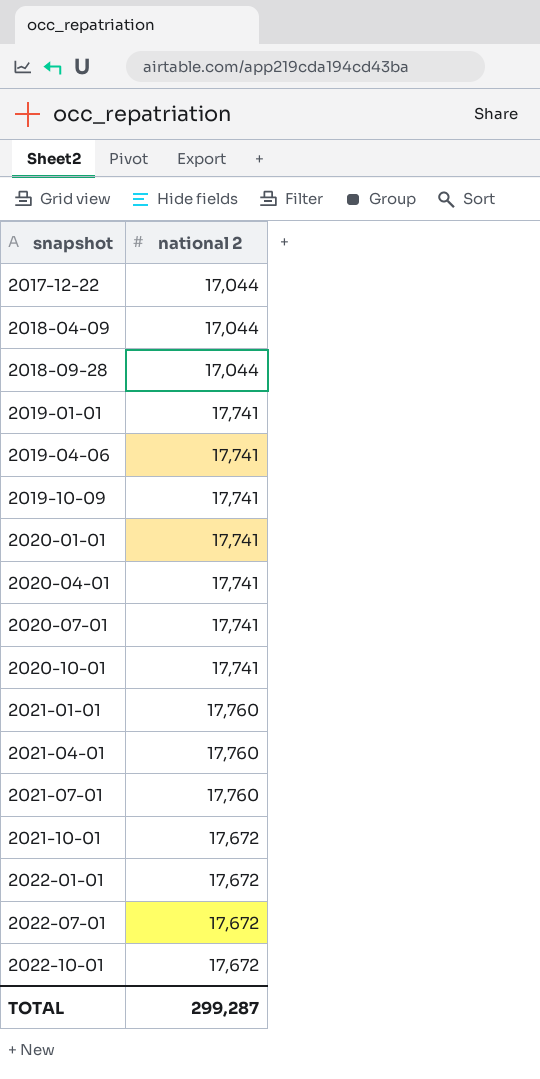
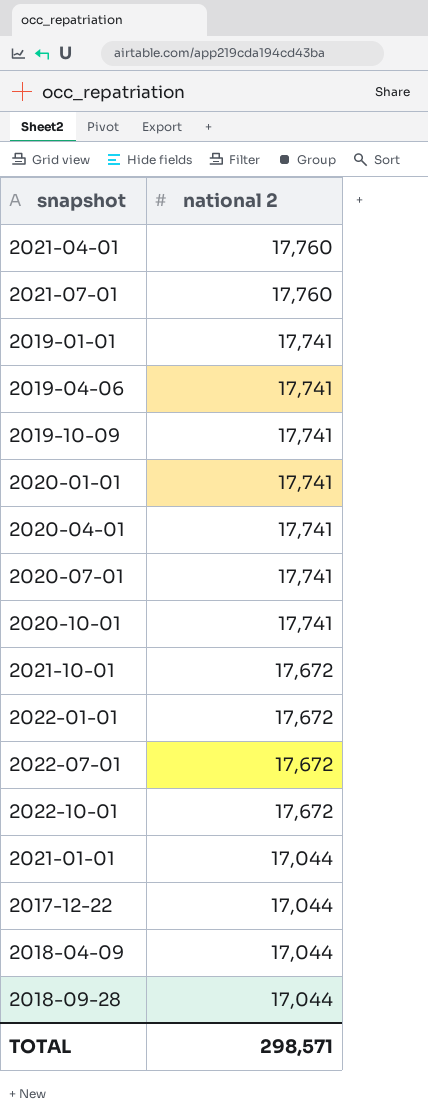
row order: snapshot ascending -> national 2 descending
2021-01-01 | national 2: 17,760 -> 17,044
TOTAL | national 2: 299,287 -> 298,571

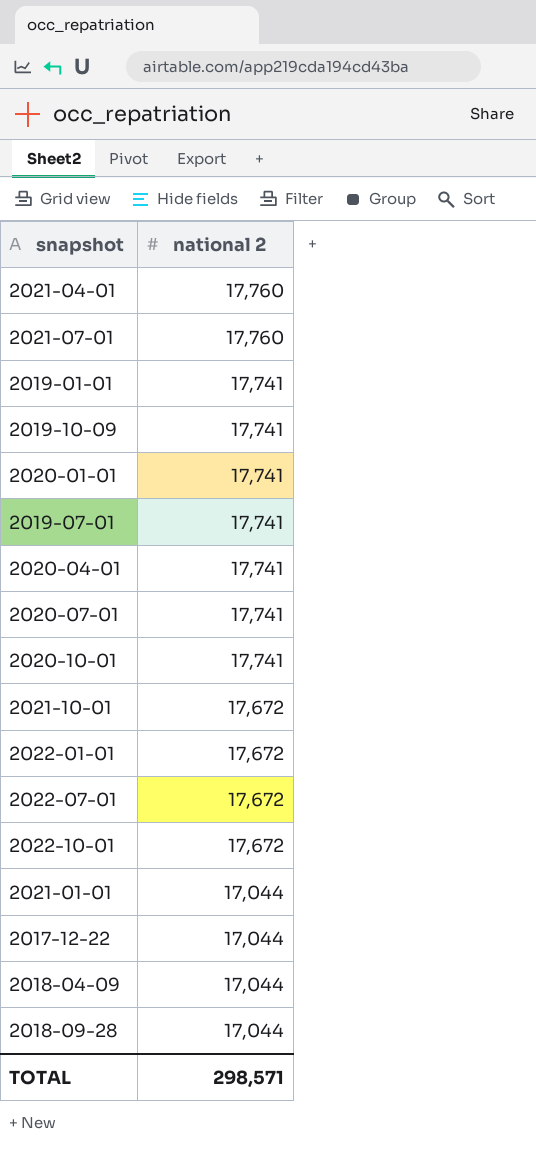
row 2019-04-06: 17,741 -> none
row 2019-07-01: none -> 17,741

